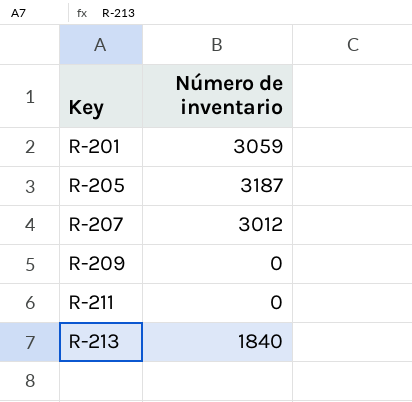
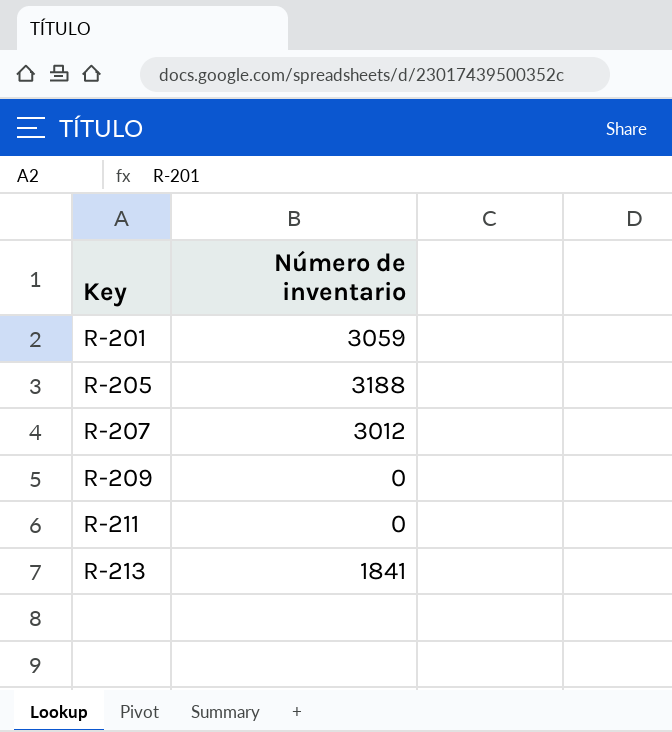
R-205 | Número de inventario: 3187 -> 3188
R-213 | Número de inventario: 1840 -> 1841

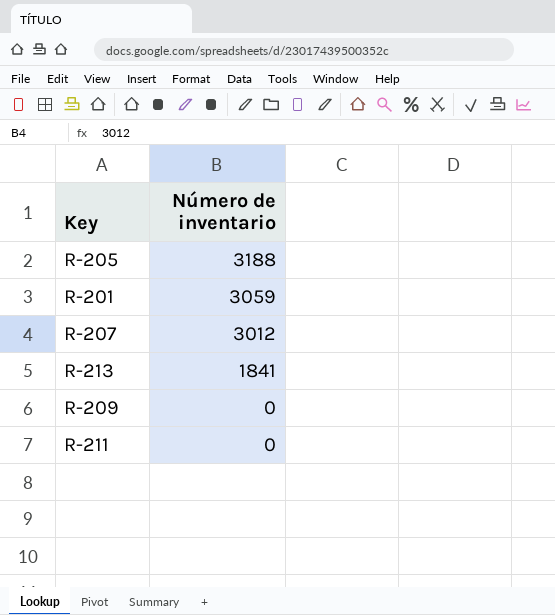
row order: Key ascending -> Número de inventario descending

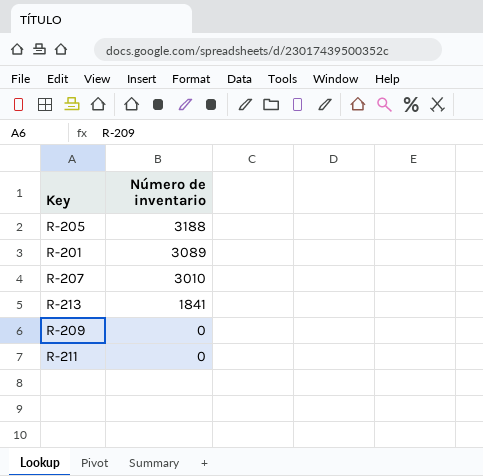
R-201 | Número de inventario: 3059 -> 3089
R-207 | Número de inventario: 3012 -> 3010

